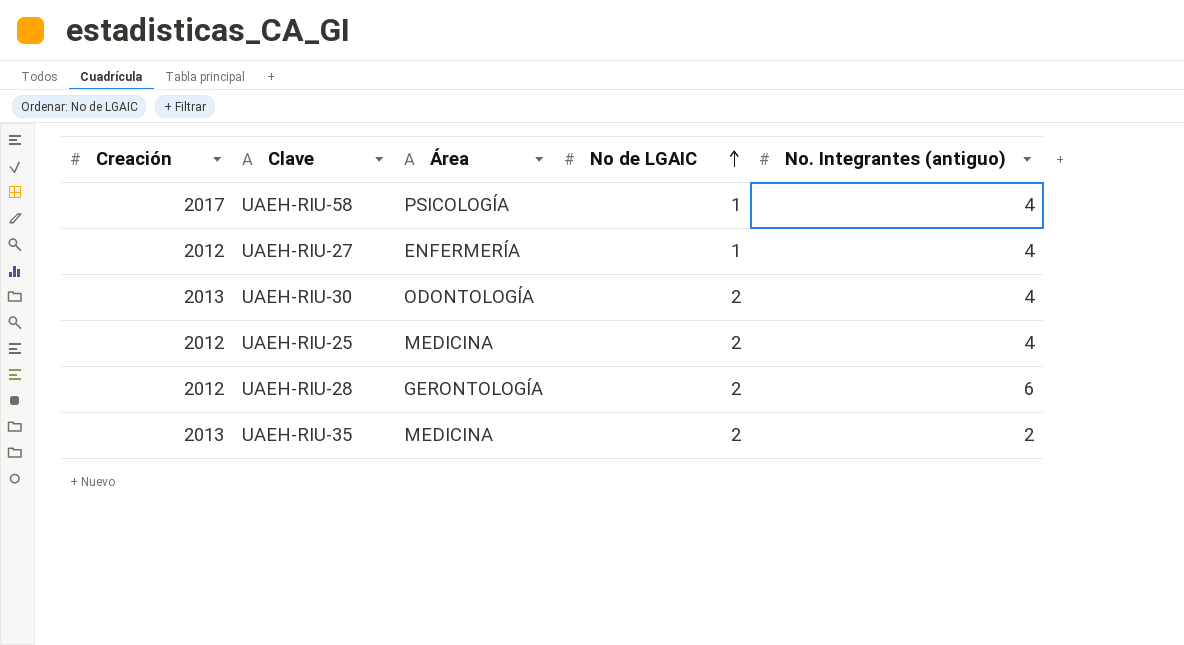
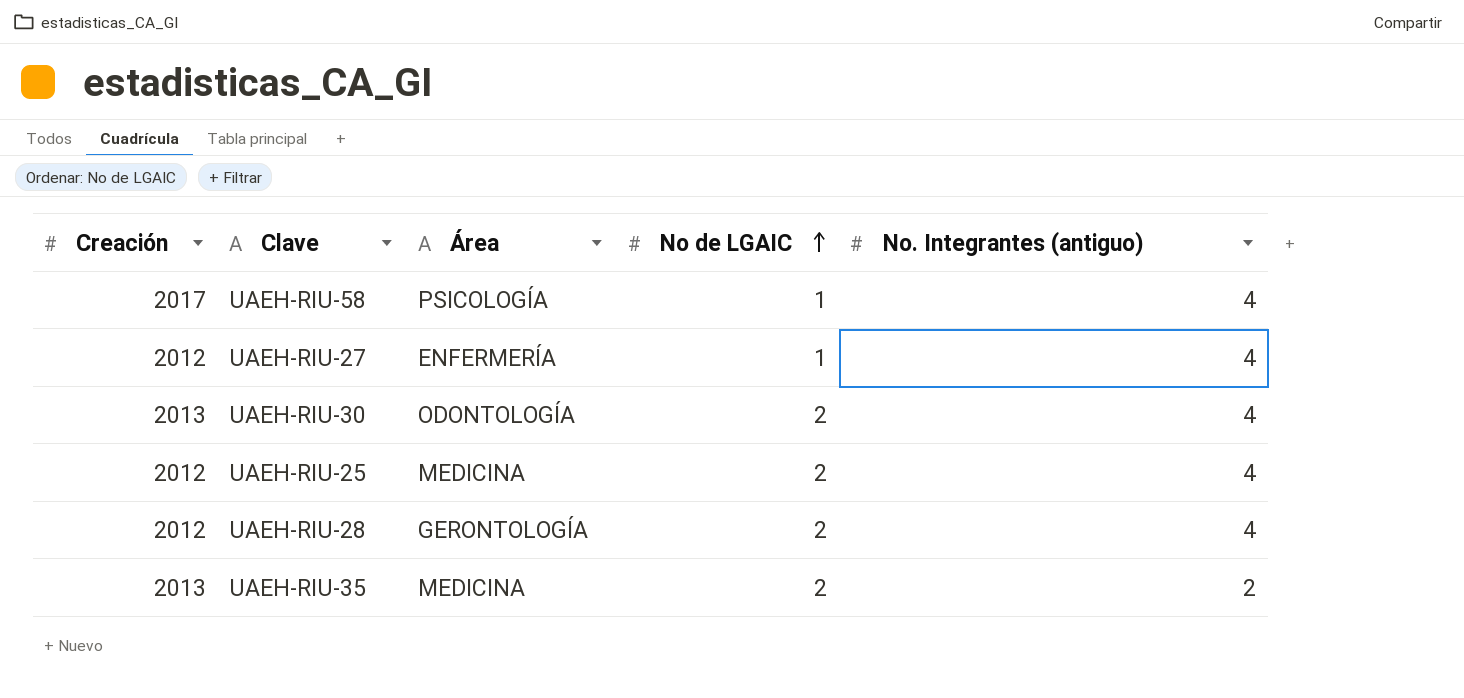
UAEH-RIU-28 | No. Integrantes (antiguo): 6 -> 4

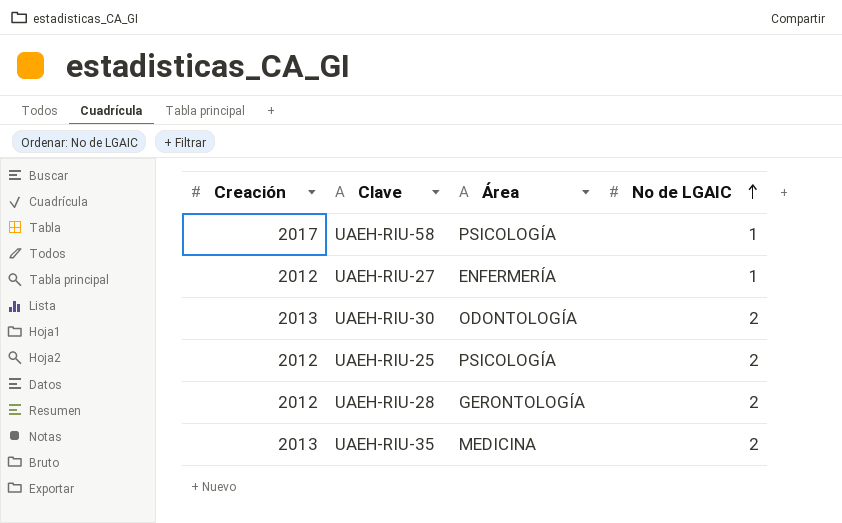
column No. Integrantes (antiguo) | position: 5 -> none
UAEH-RIU-25 | Área: MEDICINA -> PSICOLOGÍA

